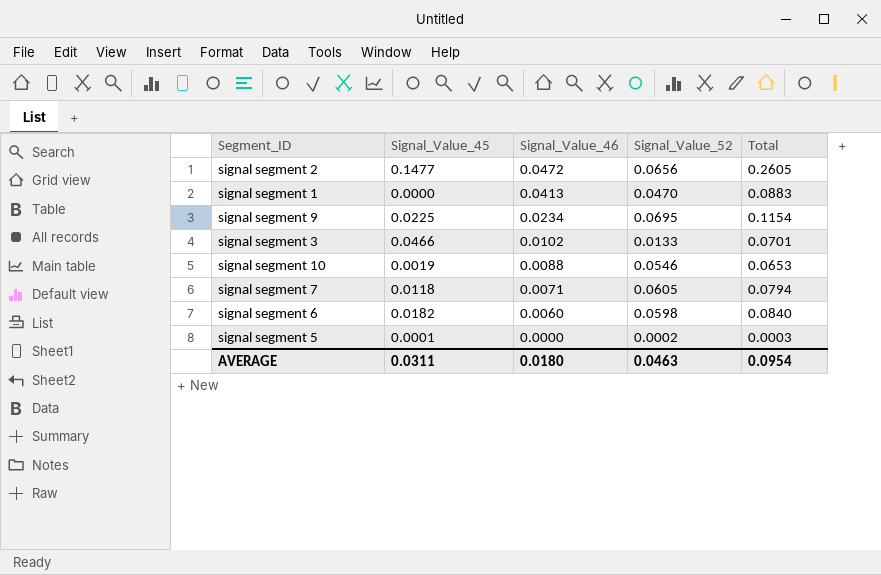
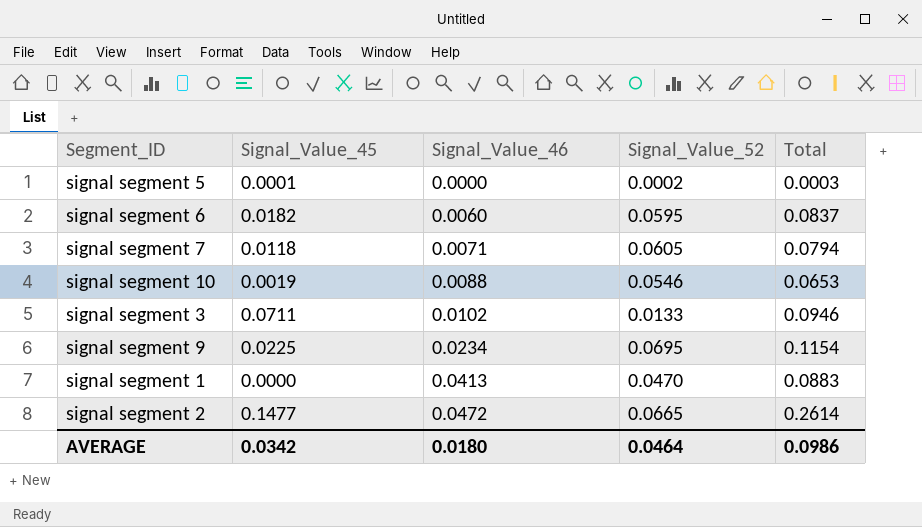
row order: Signal_Value_46 descending -> Signal_Value_46 ascending
signal segment 6 | Signal_Value_52: 0.0598 -> 0.0595
signal segment 6 | Total: 0.0840 -> 0.0837
signal segment 3 | Signal_Value_45: 0.0466 -> 0.0711
signal segment 3 | Total: 0.0701 -> 0.0946
signal segment 2 | Signal_Value_52: 0.0656 -> 0.0665
signal segment 2 | Total: 0.2605 -> 0.2614
AVERAGE | Signal_Value_45: 0.0311 -> 0.0342
AVERAGE | Signal_Value_52: 0.0463 -> 0.0464
AVERAGE | Total: 0.0954 -> 0.0986

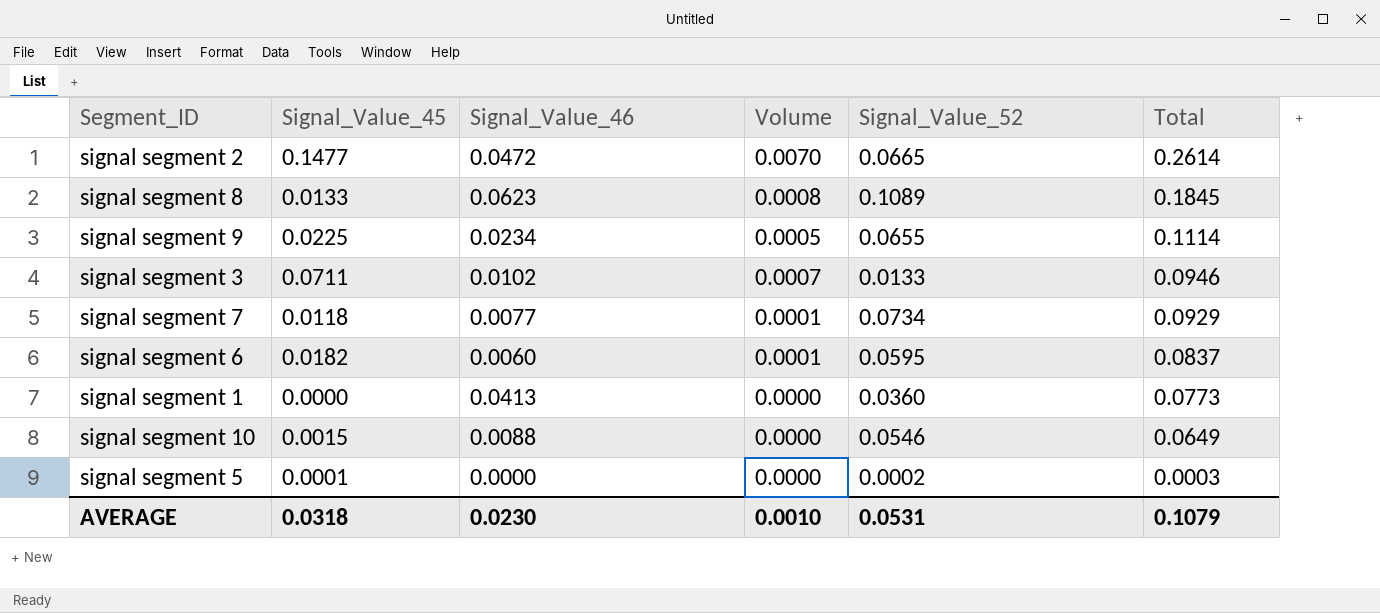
row order: Signal_Value_46 ascending -> Total descending
column Volume | formula: none -> [Signal_Value_45] * [Signal_Value_46]
row signal segment 8: none -> 0.0133 | 0.0623 | 0.0008 | 0.1089 | 0.1845
signal segment 9 | Signal_Value_52: 0.0695 -> 0.0655
signal segment 9 | Total: 0.1154 -> 0.1114
signal segment 7 | Signal_Value_46: 0.0071 -> 0.0077
signal segment 7 | Signal_Value_52: 0.0605 -> 0.0734
signal segment 7 | Total: 0.0794 -> 0.0929
signal segment 1 | Signal_Value_52: 0.0470 -> 0.0360
signal segment 1 | Total: 0.0883 -> 0.0773
signal segment 10 | Signal_Value_45: 0.0019 -> 0.0015
signal segment 10 | Total: 0.0653 -> 0.0649
AVERAGE | Signal_Value_45: 0.0342 -> 0.0318
AVERAGE | Signal_Value_46: 0.0180 -> 0.0230
AVERAGE | Signal_Value_52: 0.0464 -> 0.0531
AVERAGE | Total: 0.0986 -> 0.1079

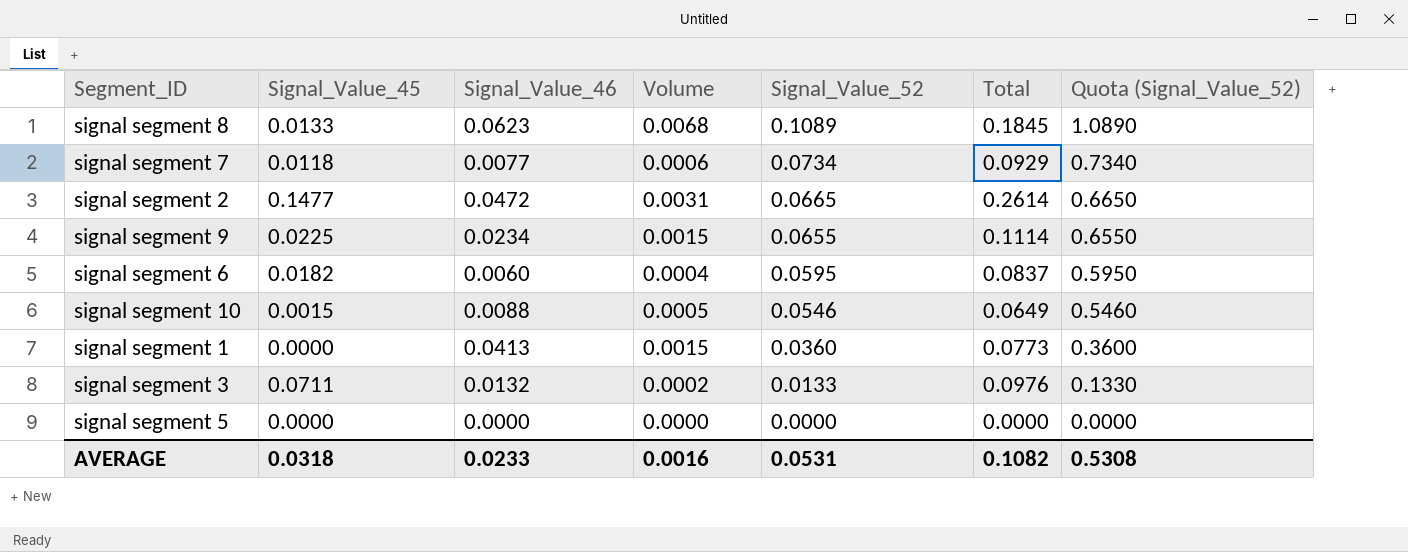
row order: Total descending -> Signal_Value_52 descending
column Volume | formula: [Signal_Value_45] * [Signal_Value_46] -> [Signal_Value_46] * [Signal_Value_52]
column Quota (Signal_Value_52) | formula: none -> [Signal_Value_52] * 10
signal segment 3 | Signal_Value_46: 0.0102 -> 0.0132
signal segment 3 | Total: 0.0946 -> 0.0976
signal segment 5 | Signal_Value_45: 0.0001 -> 0.0000
signal segment 5 | Signal_Value_52: 0.0002 -> 0.0000
signal segment 5 | Total: 0.0003 -> 0.0000
AVERAGE | Signal_Value_46: 0.0230 -> 0.0233
AVERAGE | Volume: 0.0010 -> 0.0016
AVERAGE | Total: 0.1079 -> 0.1082

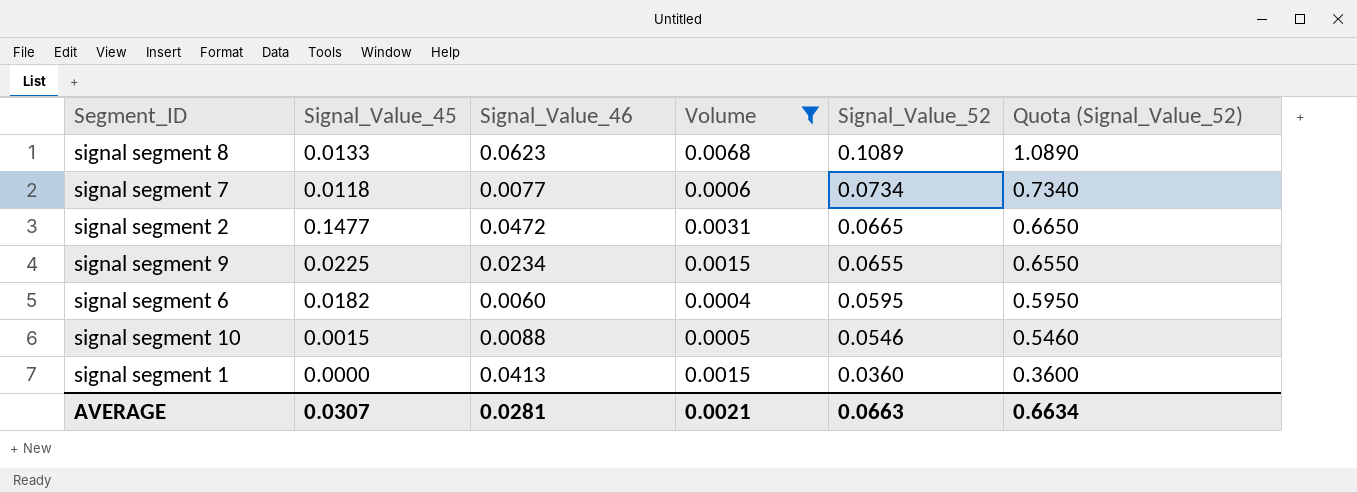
filter: none -> Volume >= 0.0004
column Total | formula: [Signal_Value_45] + [Signal_Value_46] + [Signal_Value_52] -> none
AVERAGE | Signal_Value_45: 0.0318 -> 0.0307
AVERAGE | Signal_Value_46: 0.0233 -> 0.0281
AVERAGE | Volume: 0.0016 -> 0.0021
AVERAGE | Signal_Value_52: 0.0531 -> 0.0663
AVERAGE | Quota (Signal_Value_52): 0.5308 -> 0.6634

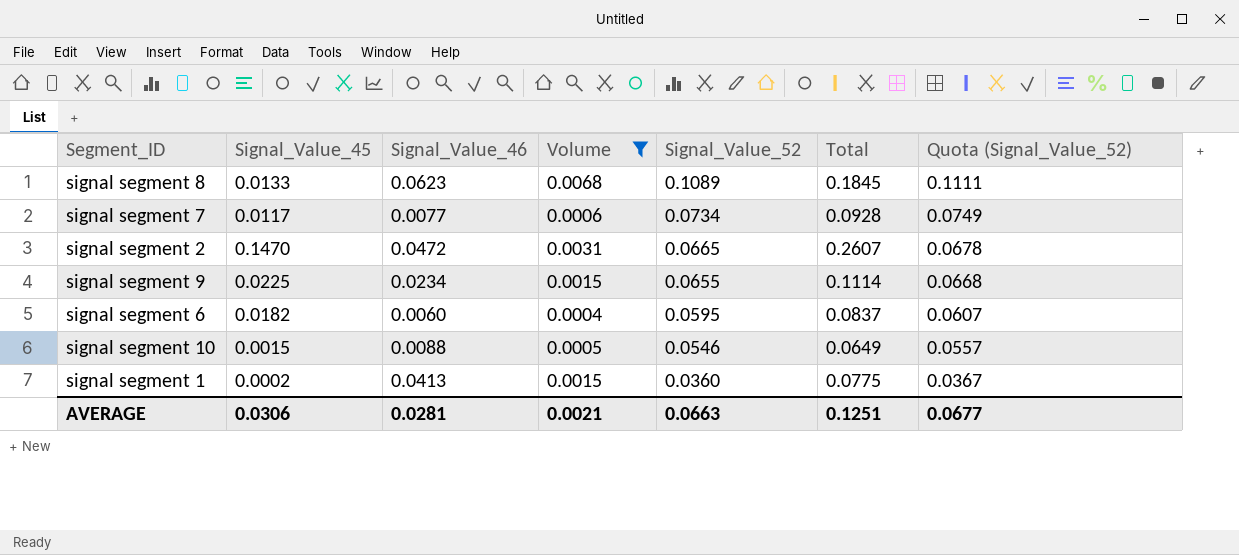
column Total | formula: none -> [Signal_Value_45] + [Signal_Value_46] + [Signal_Value_52]
column Quota (Signal_Value_52) | formula: [Signal_Value_52] * 10 -> [Signal_Value_52] * 1.02
signal segment 7 | Signal_Value_45: 0.0118 -> 0.0117
signal segment 2 | Signal_Value_45: 0.1477 -> 0.1470
signal segment 1 | Signal_Value_45: 0.0000 -> 0.0002
AVERAGE | Signal_Value_45: 0.0307 -> 0.0306
AVERAGE | Quota (Signal_Value_52): 0.6634 -> 0.0677

